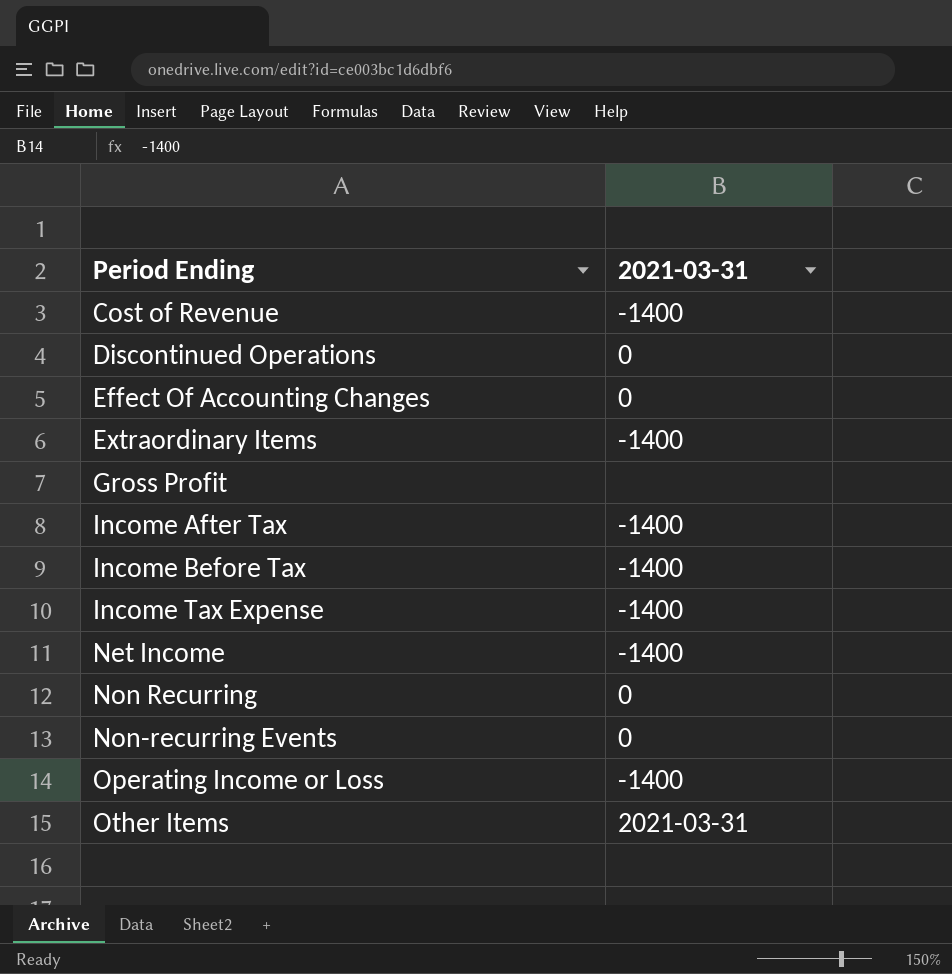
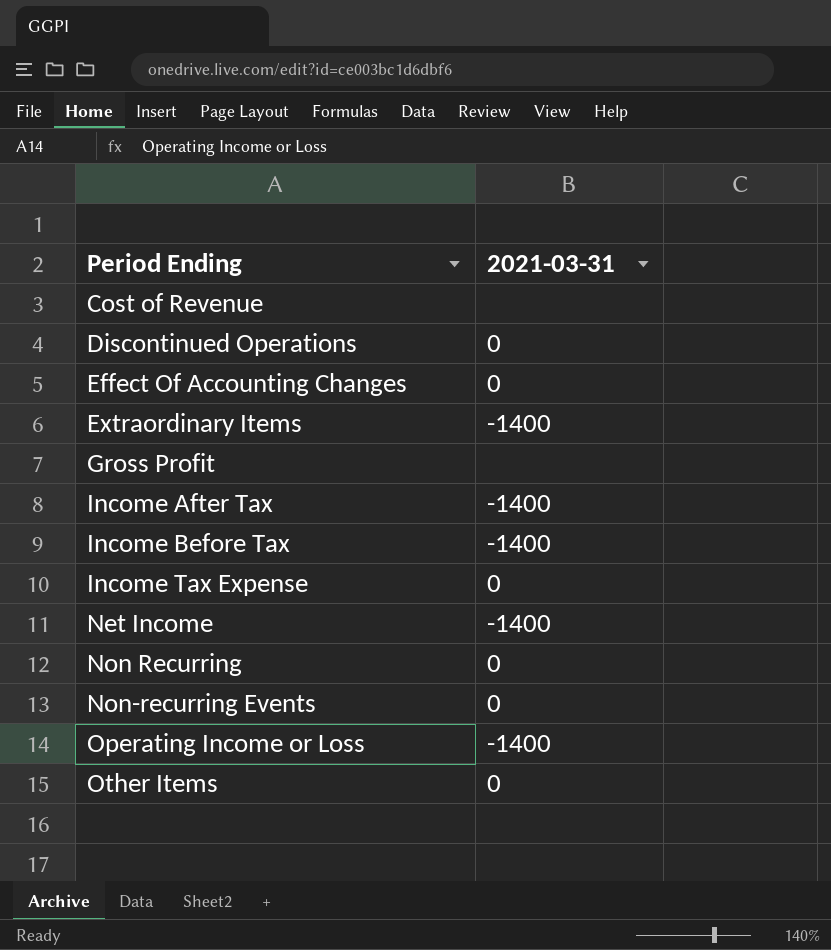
Cost of Revenue | 2021-03-31: -1400 -> none
Income Tax Expense | 2021-03-31: -1400 -> 0
Other Items | 2021-03-31: 2021-03-31 -> 0

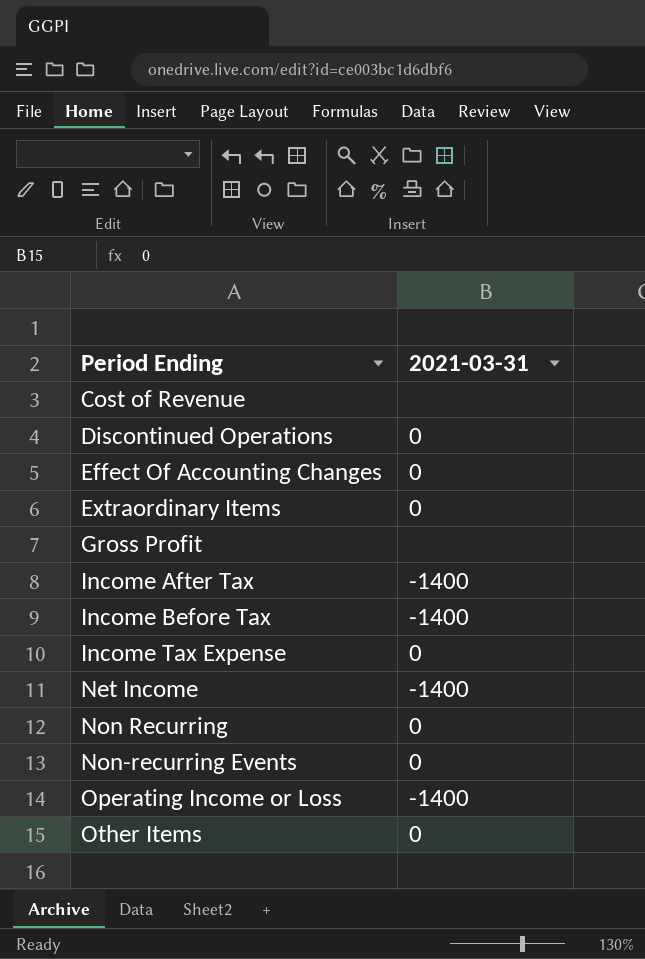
Extraordinary Items | 2021-03-31: -1400 -> 0

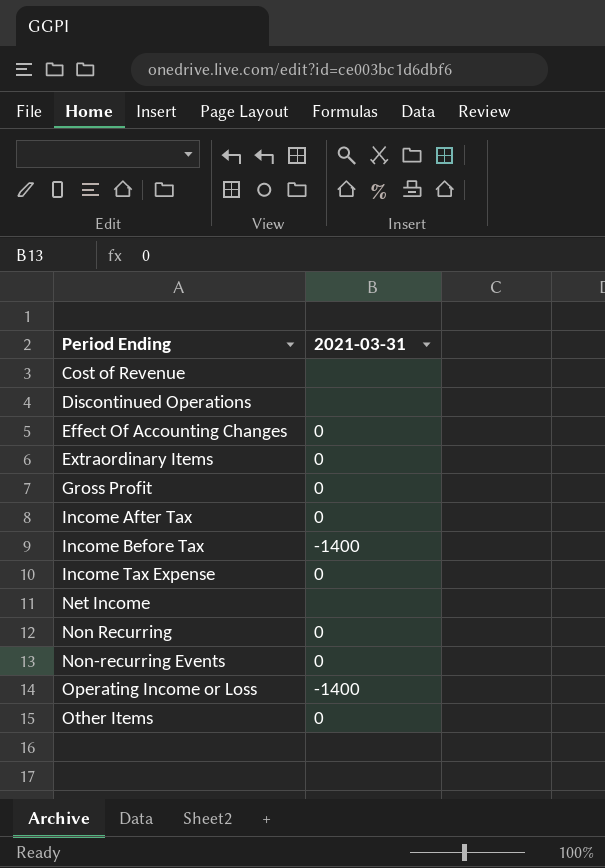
Discontinued Operations | 2021-03-31: 0 -> none
Gross Profit | 2021-03-31: none -> 0
Income After Tax | 2021-03-31: -1400 -> 0
Net Income | 2021-03-31: -1400 -> none

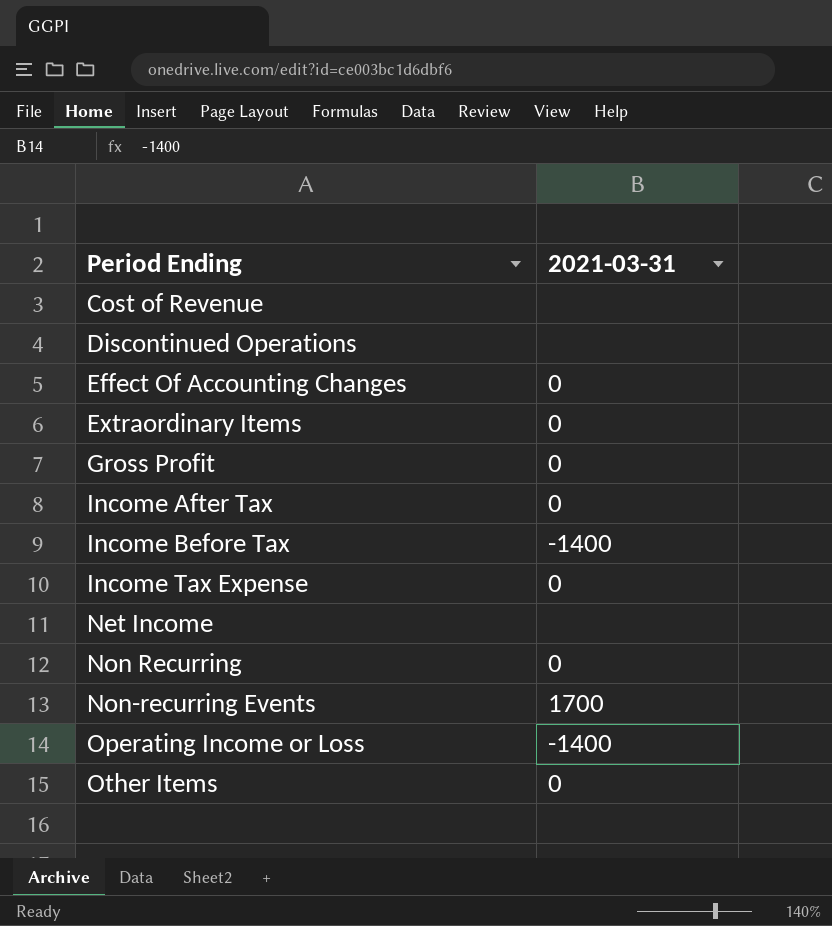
Non-recurring Events | 2021-03-31: 0 -> 1700

